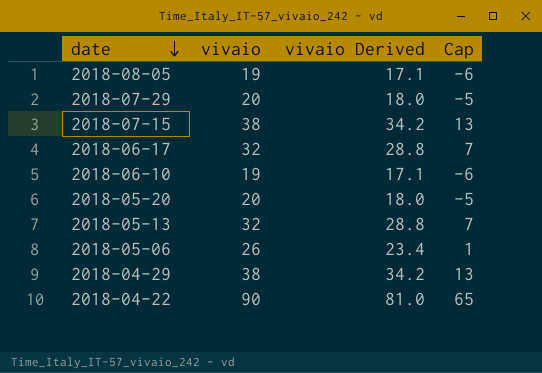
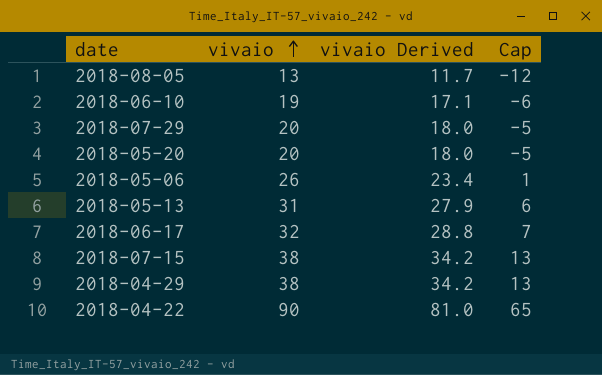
row order: date descending -> vivaio ascending
2018-08-05 | vivaio: 19 -> 13
2018-08-05 | vivaio Derived: 17.1 -> 11.7
2018-08-05 | Cap: -6 -> -12
2018-05-13 | vivaio: 32 -> 31
2018-05-13 | vivaio Derived: 28.8 -> 27.9
2018-05-13 | Cap: 7 -> 6

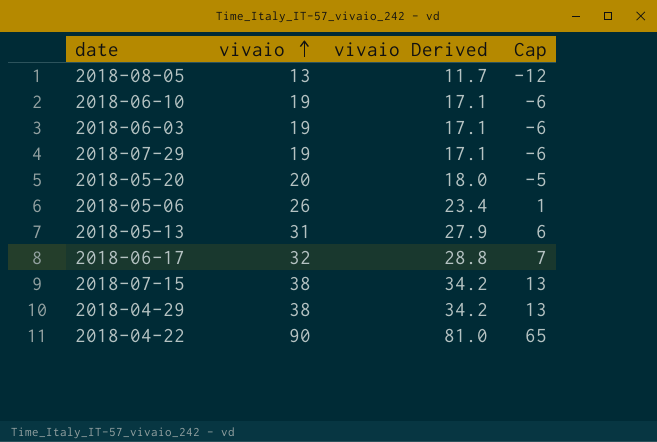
row 2018-06-03: none -> 19 | 17.1 | -6
2018-07-29 | vivaio: 20 -> 19
2018-07-29 | vivaio Derived: 18.0 -> 17.1
2018-07-29 | Cap: -5 -> -6

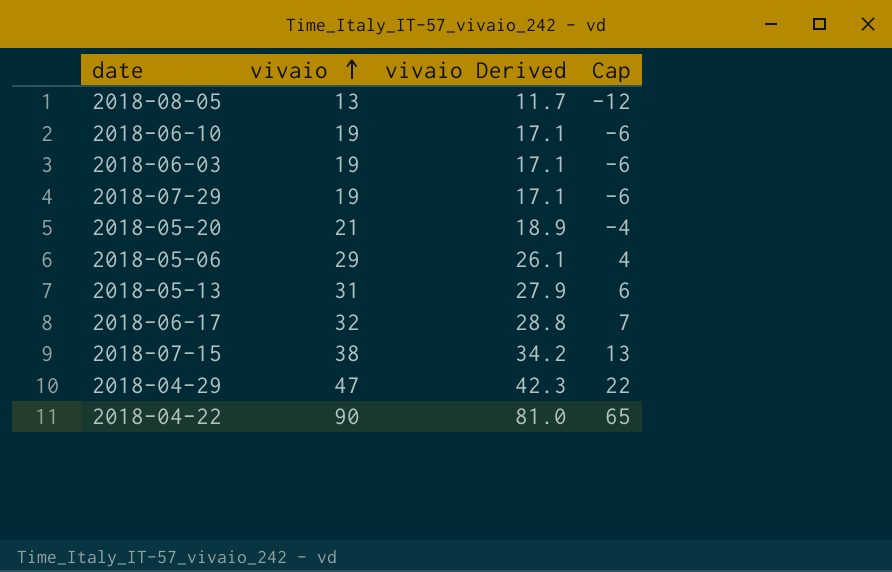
2018-05-20 | vivaio: 20 -> 21
2018-05-20 | vivaio Derived: 18.0 -> 18.9
2018-05-20 | Cap: -5 -> -4
2018-05-06 | vivaio: 26 -> 29
2018-05-06 | vivaio Derived: 23.4 -> 26.1
2018-05-06 | Cap: 1 -> 4
2018-04-29 | vivaio: 38 -> 47
2018-04-29 | vivaio Derived: 34.2 -> 42.3
2018-04-29 | Cap: 13 -> 22

